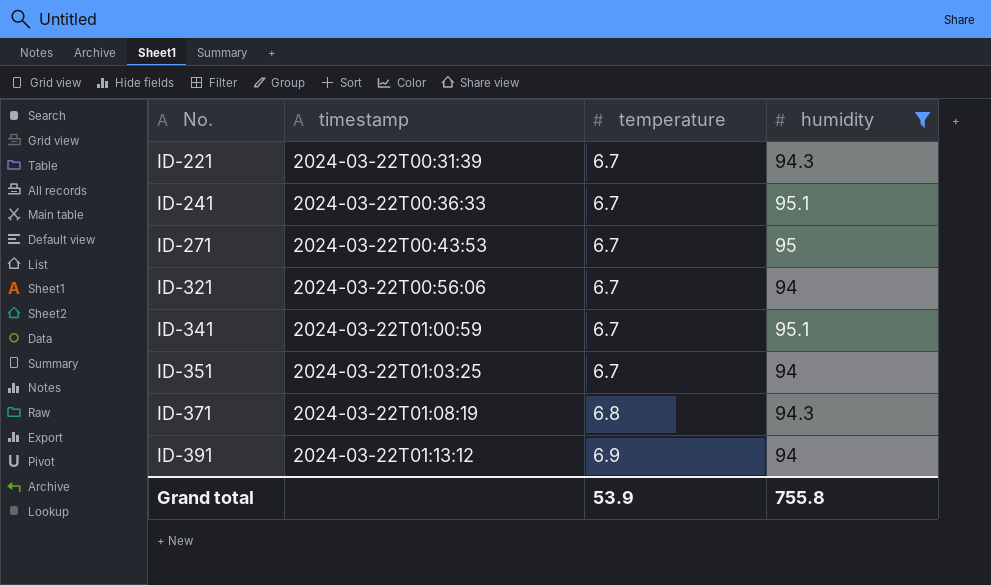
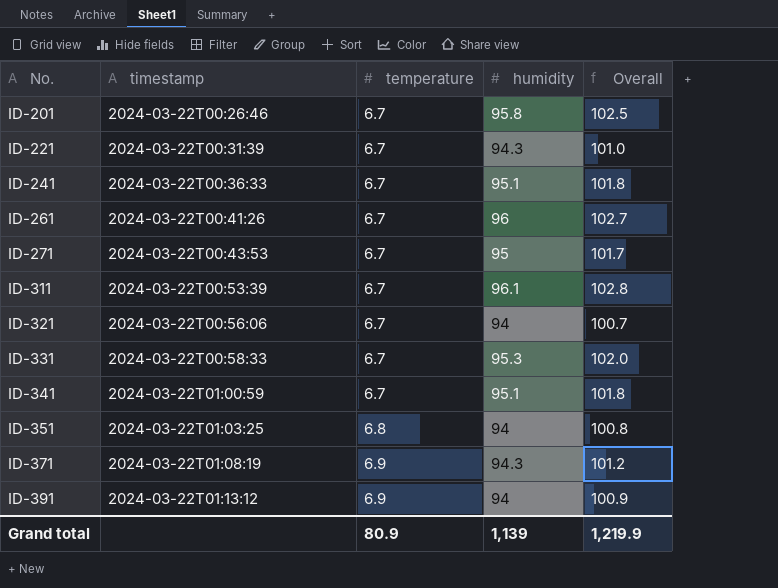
filter: humidity <= 95.1 -> none
column Overall | formula: none -> [temperature] + [humidity]
ID-351 | temperature: 6.7 -> 6.8
ID-371 | temperature: 6.8 -> 6.9
Grand total | temperature: 53.9 -> 80.9
Grand total | humidity: 755.8 -> 1,139

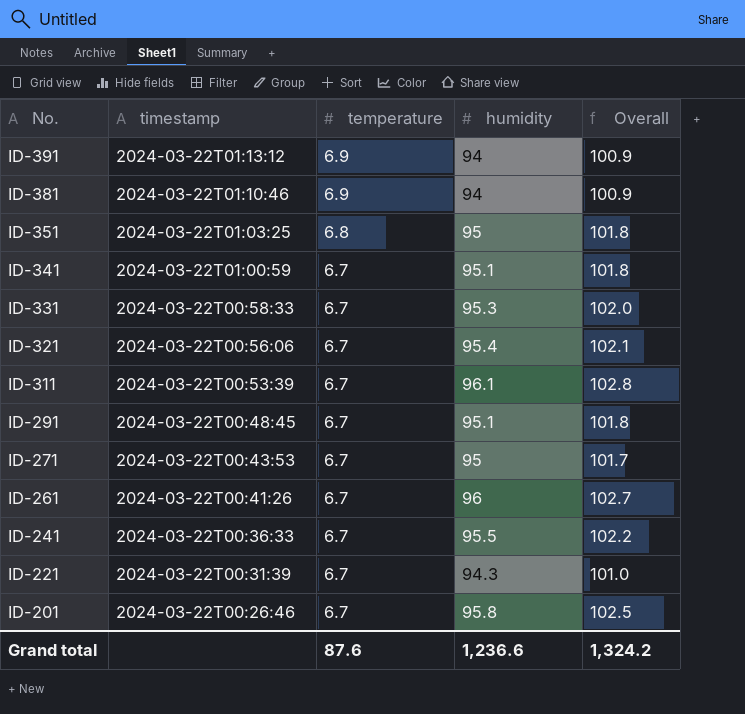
row order: No. ascending -> No. descending
row ID-371: 2024-03-22T01:08:19 | 6.9 | 94.3 | 101.2 -> none
row ID-381: none -> 2024-03-22T01:10:46 | 6.9 | 94 | 100.9
ID-351 | humidity: 94 -> 95
ID-351 | Overall: 100.8 -> 101.8
ID-321 | humidity: 94 -> 95.4
ID-321 | Overall: 100.7 -> 102.1
row ID-291: none -> 2024-03-22T00:48:45 | 6.7 | 95.1 | 101.8
ID-241 | humidity: 95.1 -> 95.5
ID-241 | Overall: 101.8 -> 102.2
Grand total | temperature: 80.9 -> 87.6
Grand total | humidity: 1,139 -> 1,236.6
Grand total | Overall: 1,219.9 -> 1,324.2

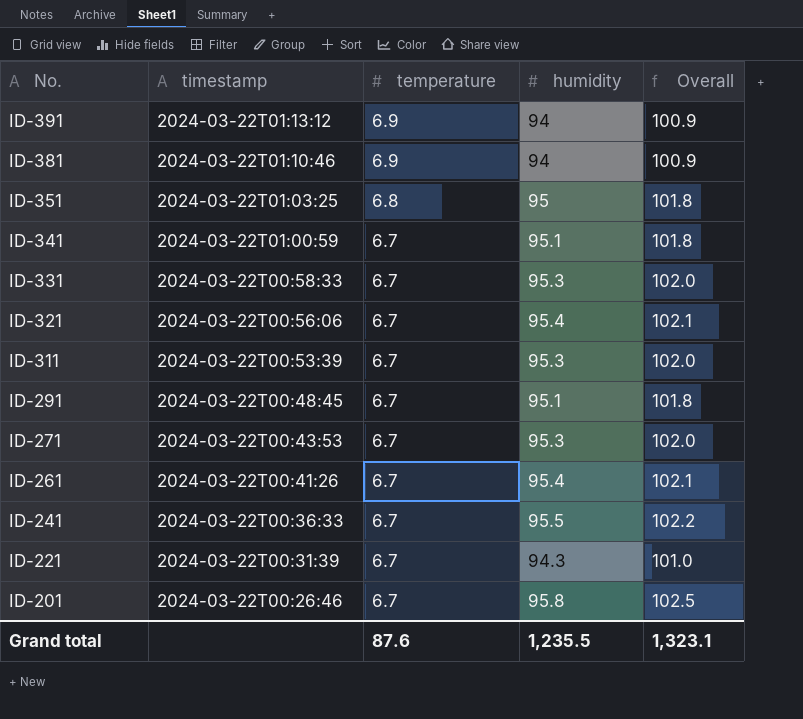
ID-311 | humidity: 96.1 -> 95.3
ID-311 | Overall: 102.8 -> 102.0
ID-271 | humidity: 95 -> 95.3
ID-271 | Overall: 101.7 -> 102.0
ID-261 | humidity: 96 -> 95.4
ID-261 | Overall: 102.7 -> 102.1
Grand total | humidity: 1,236.6 -> 1,235.5
Grand total | Overall: 1,324.2 -> 1,323.1

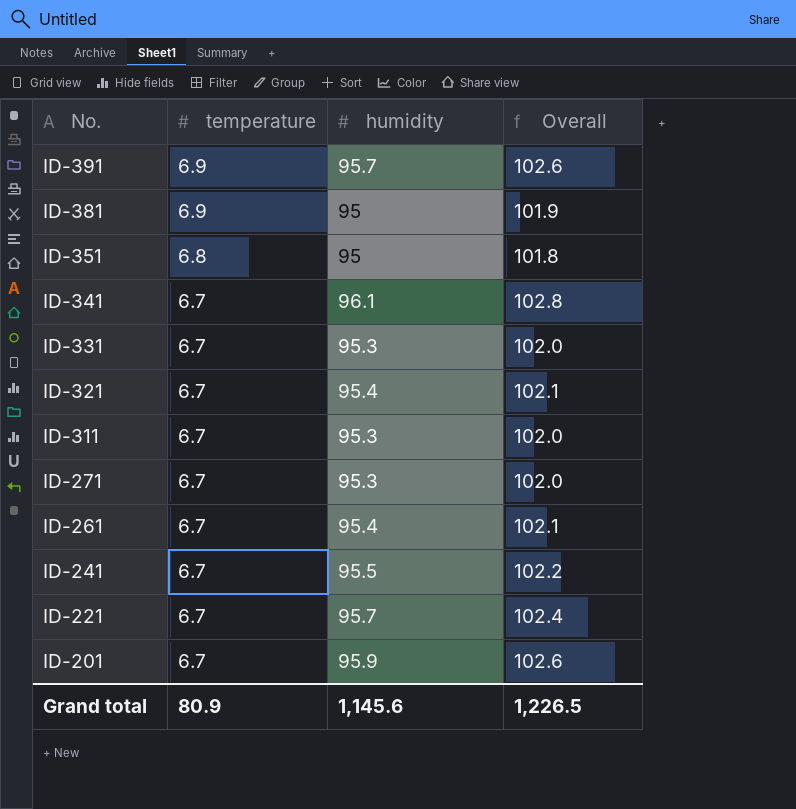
column timestamp | position: 2 -> none
row ID-291: 2024-03-22T00:48:45 | 6.7 | 95.1 | 101.8 -> none
ID-391 | humidity: 94 -> 95.7
ID-391 | Overall: 100.9 -> 102.6
ID-381 | humidity: 94 -> 95
ID-381 | Overall: 100.9 -> 101.9
ID-341 | humidity: 95.1 -> 96.1
ID-341 | Overall: 101.8 -> 102.8
ID-221 | humidity: 94.3 -> 95.7
ID-221 | Overall: 101.0 -> 102.4
ID-201 | humidity: 95.8 -> 95.9
ID-201 | Overall: 102.5 -> 102.6
Grand total | temperature: 87.6 -> 80.9
Grand total | humidity: 1,235.5 -> 1,145.6
Grand total | Overall: 1,323.1 -> 1,226.5

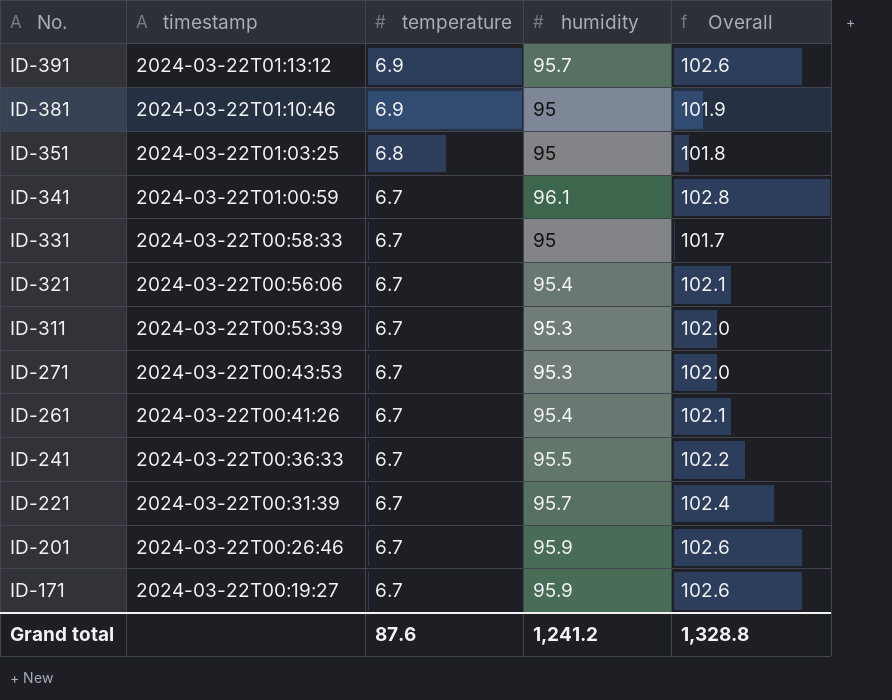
column timestamp | position: none -> 2
ID-331 | humidity: 95.3 -> 95
ID-331 | Overall: 102.0 -> 101.7
row ID-171: none -> 2024-03-22T00:19:27 | 6.7 | 95.9 | 102.6
Grand total | temperature: 80.9 -> 87.6
Grand total | humidity: 1,145.6 -> 1,241.2
Grand total | Overall: 1,226.5 -> 1,328.8

